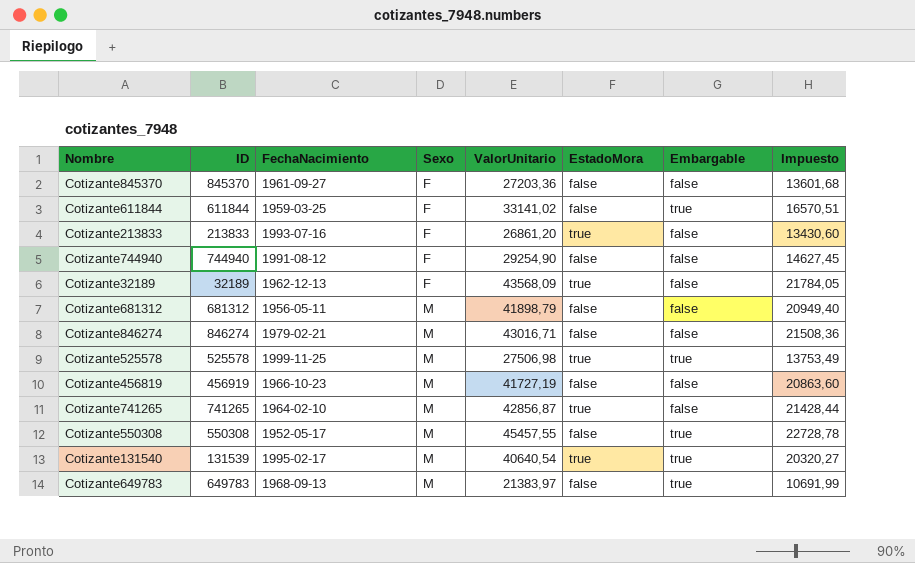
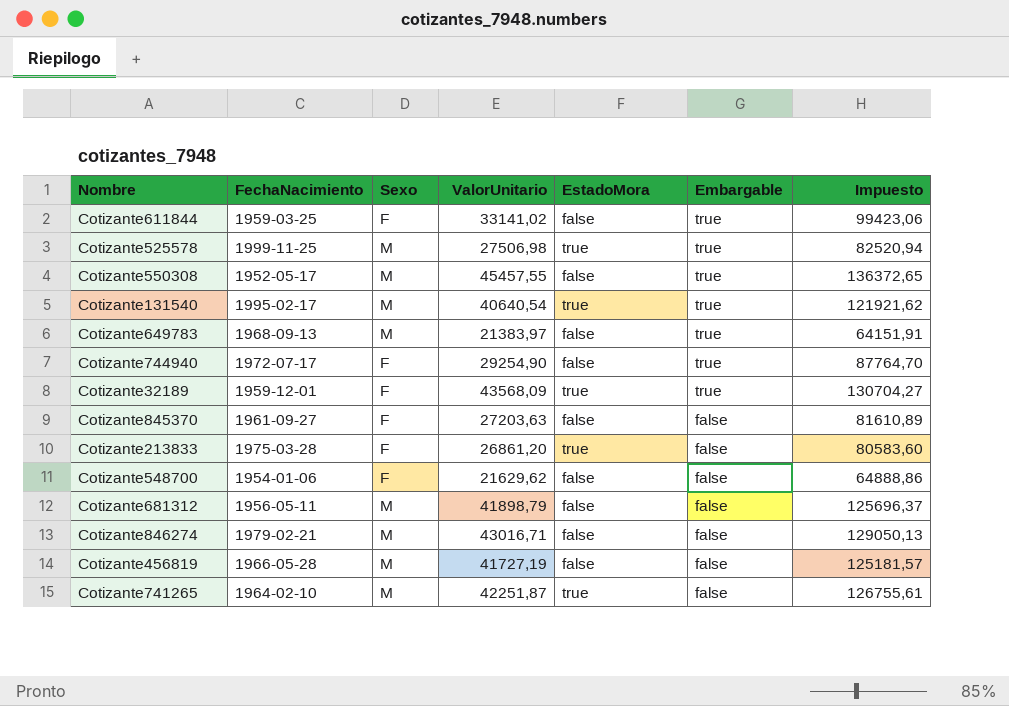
row order: Sexo ascending -> Embargable descending
column ID | position: 2 -> none
column Impuesto | formula: [ValorUnitario] * 0,5 -> [ValorUnitario] * 3
Cotizante744940 | FechaNacimiento: 1991-08-12 -> 1972-07-17
Cotizante744940 | Embargable: false -> true
Cotizante32189 | FechaNacimiento: 1962-12-13 -> 1959-12-01
Cotizante32189 | Embargable: false -> true
Cotizante845370 | ValorUnitario: 27203,36 -> 27203,63
Cotizante213833 | FechaNacimiento: 1993-07-16 -> 1975-03-28
row Cotizante548700: none -> 1954-01-06 | F | 21629,62 | false | false | 64888,86
Cotizante456819 | FechaNacimiento: 1966-10-23 -> 1966-05-28
Cotizante741265 | ValorUnitario: 42856,87 -> 42251,87

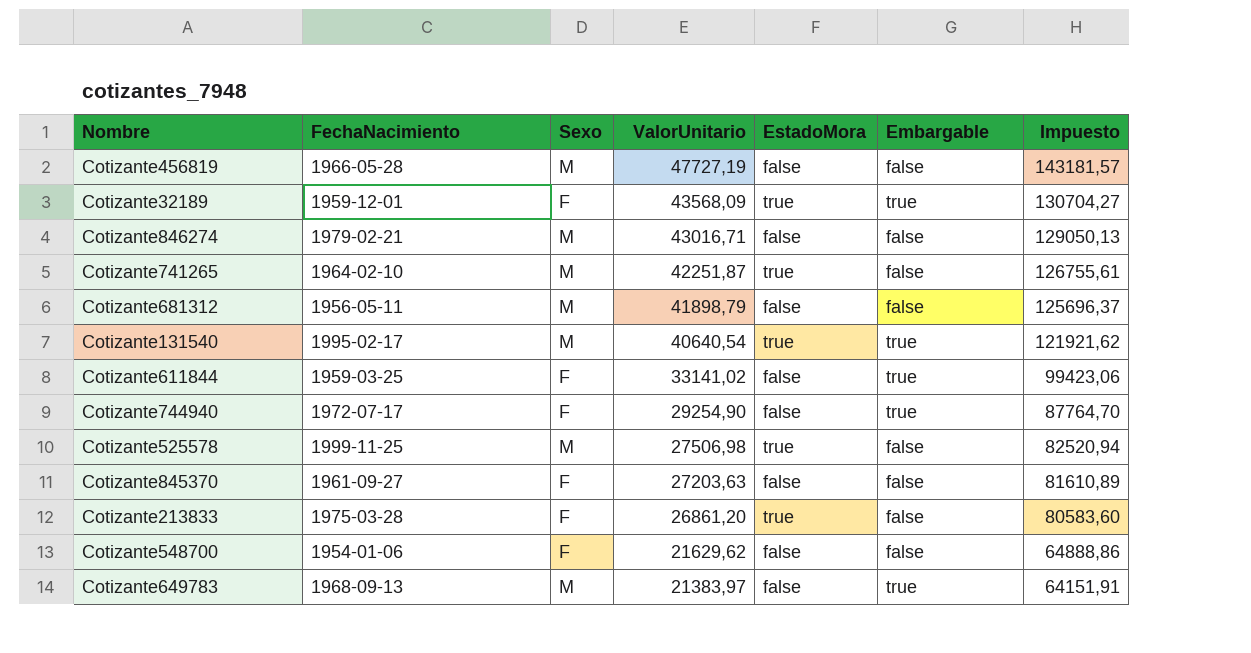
row order: Embargable descending -> ValorUnitario descending
row Cotizante550308: 1952-05-17 | M | 45457,55 | false | true | 136372,65 -> none
Cotizante456819 | ValorUnitario: 41727,19 -> 47727,19
Cotizante456819 | Impuesto: 125181,57 -> 143181,57
Cotizante525578 | Embargable: true -> false

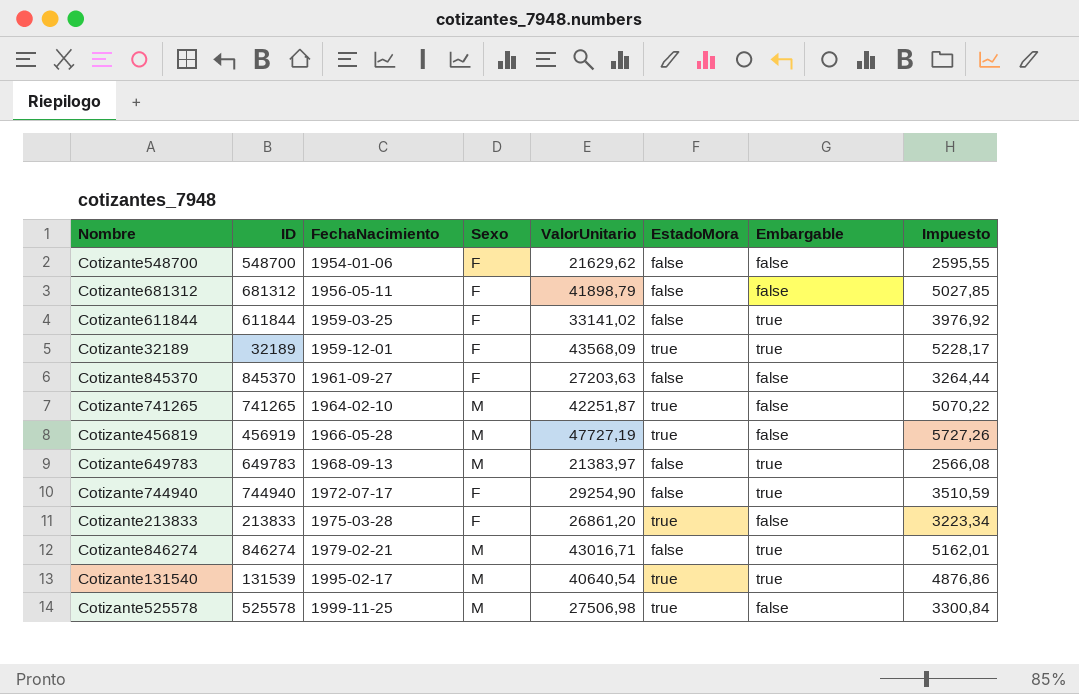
row order: ValorUnitario descending -> FechaNacimiento ascending
column ID | position: none -> 2
column Impuesto | formula: [ValorUnitario] * 3 -> [ValorUnitario] * 0,12
Cotizante681312 | Sexo: M -> F
Cotizante456819 | EstadoMora: false -> true
Cotizante846274 | Embargable: false -> true

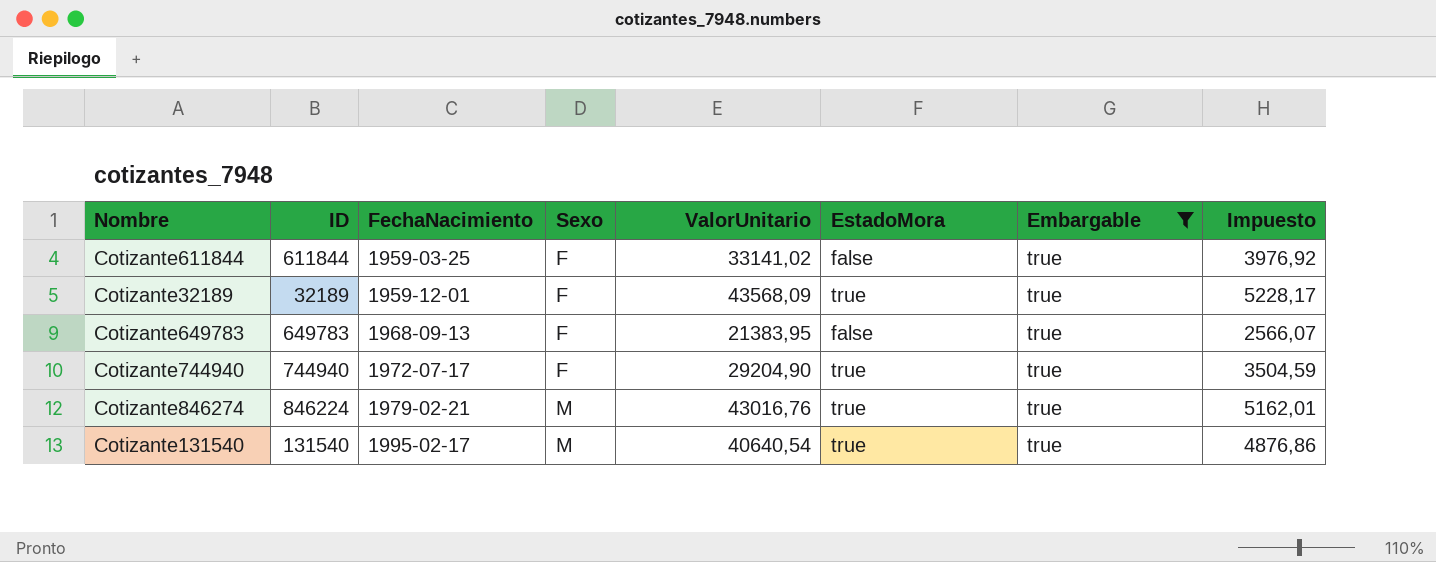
filter: none -> Embargable = true
Cotizante649783 | Sexo: M -> F
Cotizante649783 | ValorUnitario: 21383,97 -> 21383,95
Cotizante649783 | Impuesto: 2566,08 -> 2566,07
Cotizante744940 | ValorUnitario: 29254,90 -> 29204,90
Cotizante744940 | EstadoMora: false -> true
Cotizante744940 | Impuesto: 3510,59 -> 3504,59
Cotizante846274 | ID: 846274 -> 846224
Cotizante846274 | ValorUnitario: 43016,71 -> 43016,76
Cotizante846274 | EstadoMora: false -> true
Cotizante131540 | ID: 131539 -> 131540

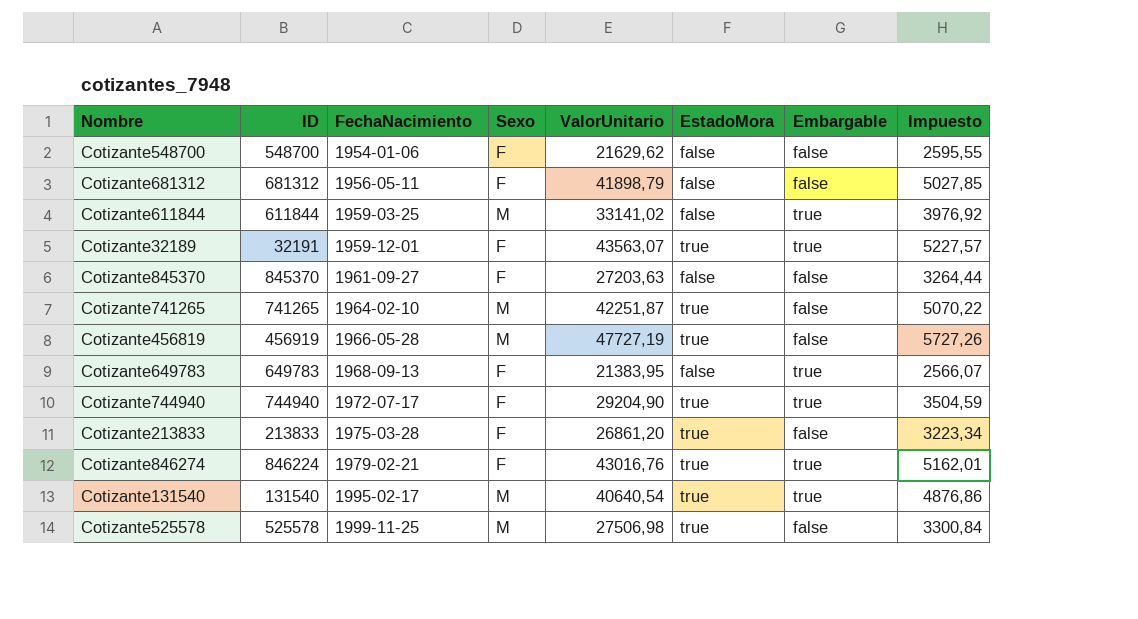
filter: Embargable = true -> none
Cotizante611844 | Sexo: F -> M
Cotizante32189 | ID: 32189 -> 32191
Cotizante32189 | ValorUnitario: 43568,09 -> 43563,07
Cotizante32189 | Impuesto: 5228,17 -> 5227,57
Cotizante846274 | Sexo: M -> F

